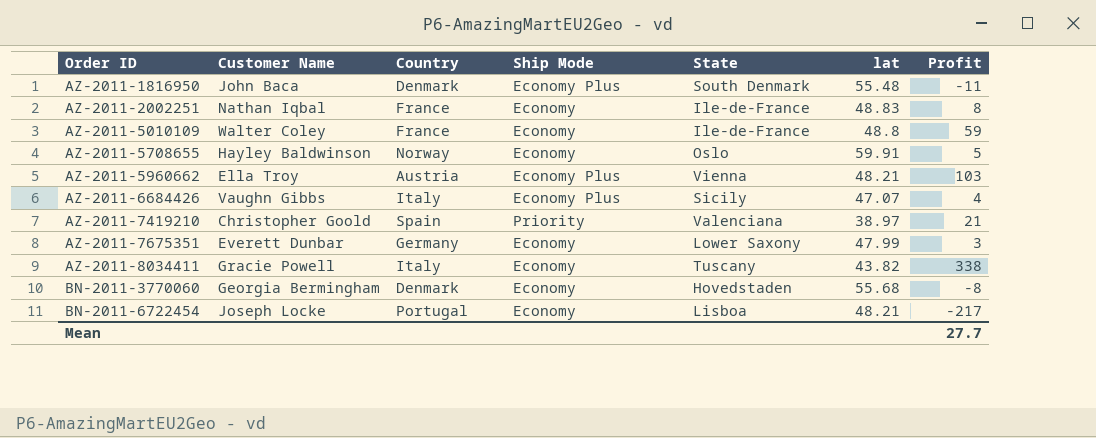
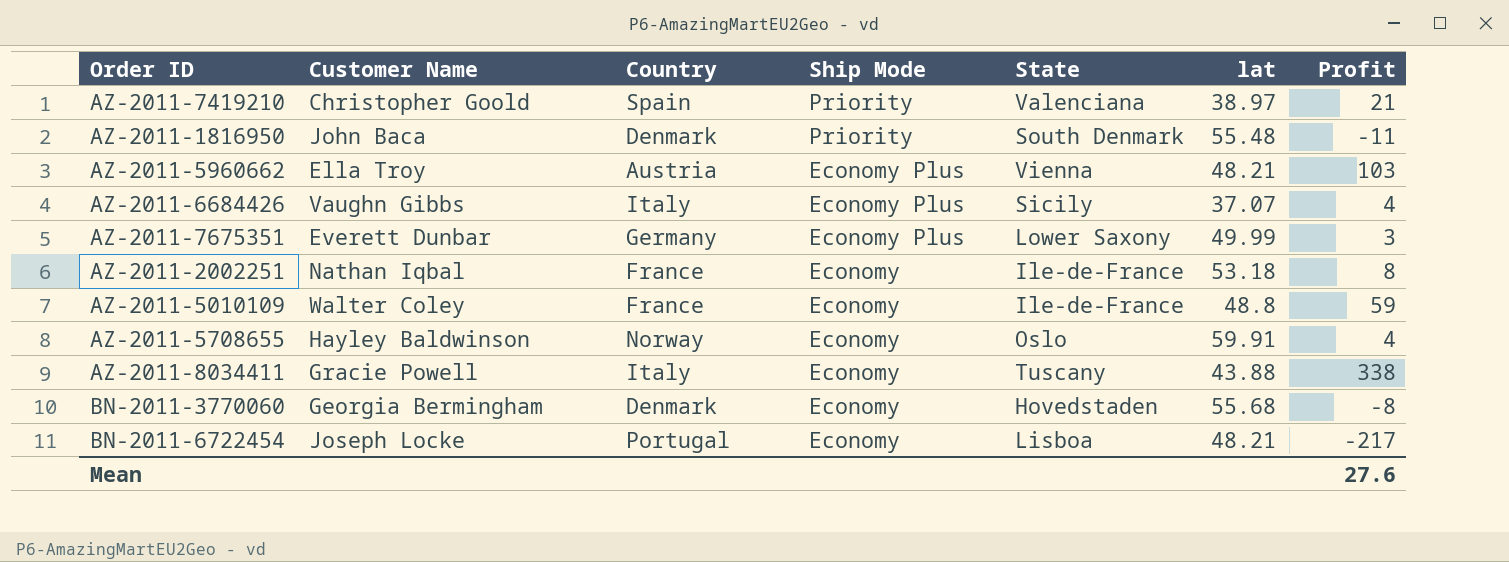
row order: Order ID ascending -> Ship Mode descending
AZ-2011-1816950 | Ship Mode: Economy Plus -> Priority
AZ-2011-6684426 | lat: 47.07 -> 37.07
AZ-2011-7675351 | Ship Mode: Economy -> Economy Plus
AZ-2011-7675351 | lat: 47.99 -> 49.99
AZ-2011-2002251 | lat: 48.83 -> 53.18
AZ-2011-5708655 | Profit: 5 -> 4
AZ-2011-8034411 | lat: 43.82 -> 43.88
Mean | Profit: 27.7 -> 27.6

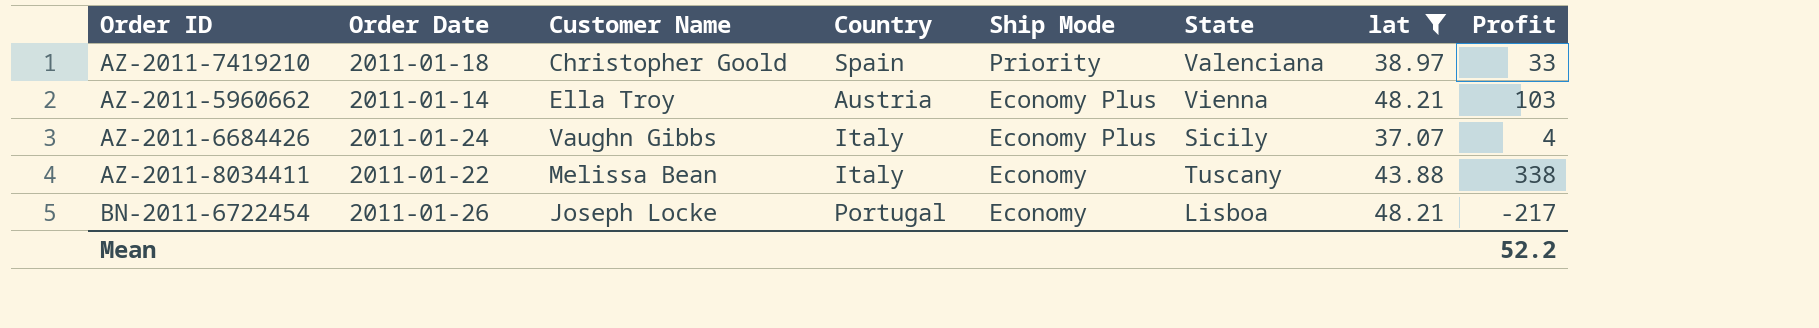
filter: none -> lat <= 48.21
column Order Date | position: none -> 2
AZ-2011-7419210 | Profit: 21 -> 33
AZ-2011-8034411 | Customer Name: Gracie Powell -> Melissa Bean
Mean | Profit: 27.6 -> 52.2

